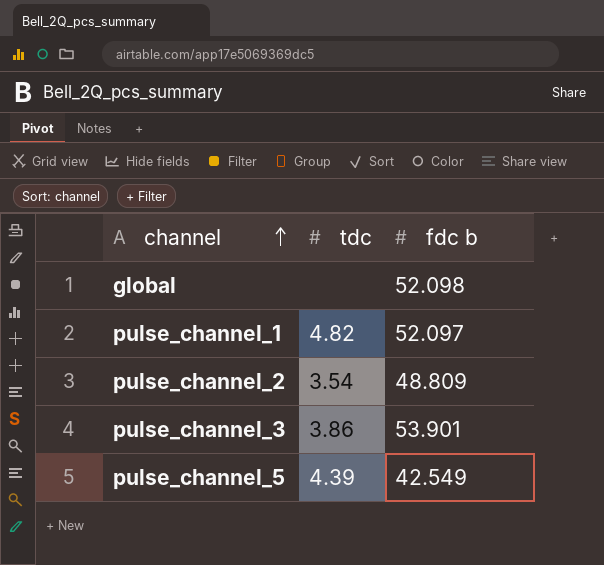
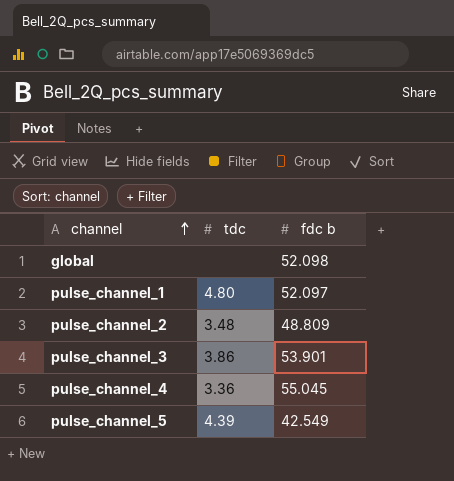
pulse_channel_1 | tdc: 4.82 -> 4.80
pulse_channel_2 | tdc: 3.54 -> 3.48
row pulse_channel_4: none -> 3.36 | 55.045

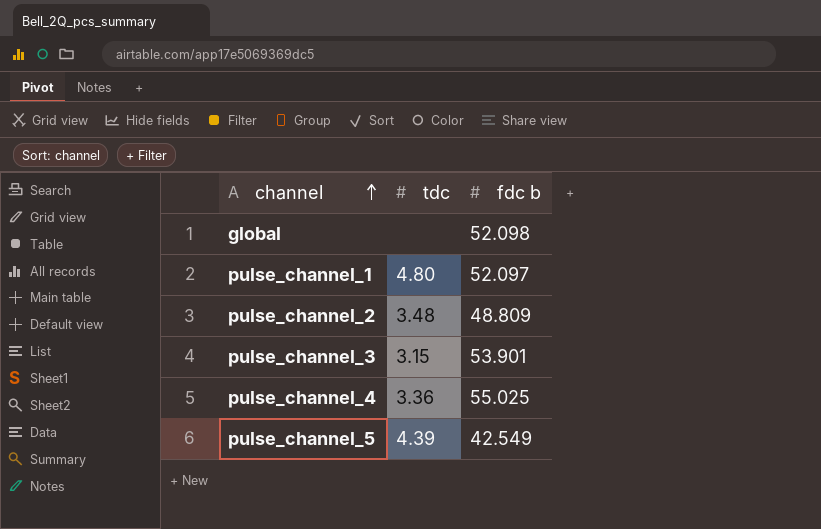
pulse_channel_3 | tdc: 3.86 -> 3.15
pulse_channel_4 | fdc b: 55.045 -> 55.025

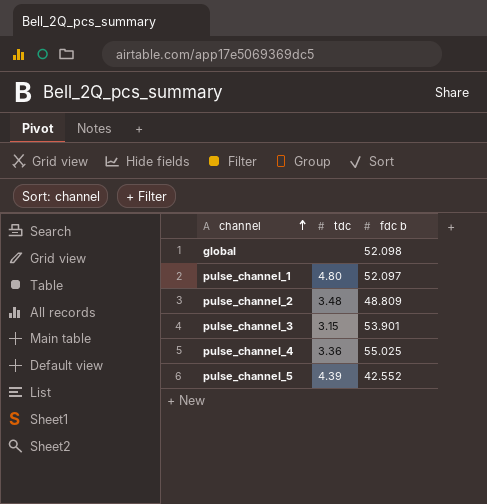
pulse_channel_5 | fdc b: 42.549 -> 42.552

